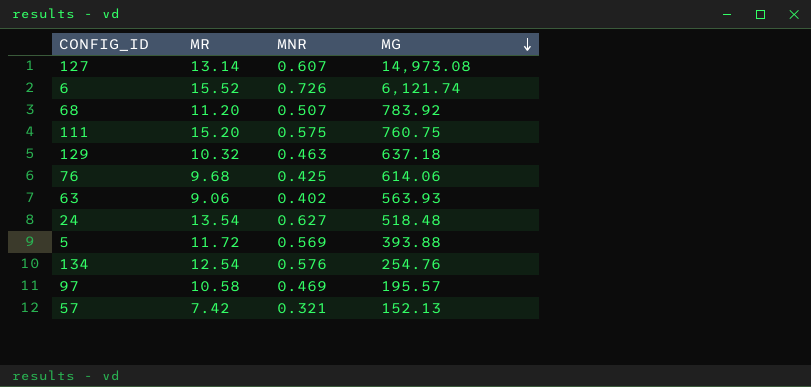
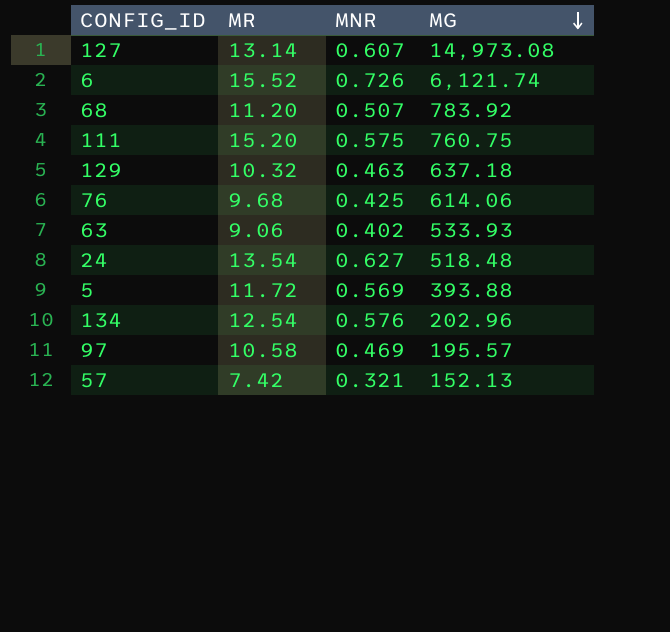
63 | MG: 563.93 -> 533.93
134 | MG: 254.76 -> 202.96

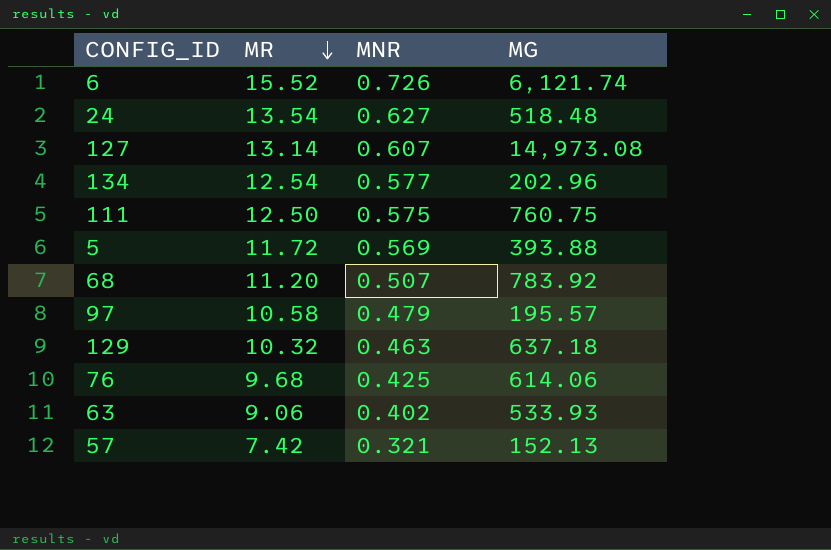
row order: MG descending -> MR descending
134 | MNR: 0.576 -> 0.577
111 | MR: 15.20 -> 12.50
97 | MNR: 0.469 -> 0.479

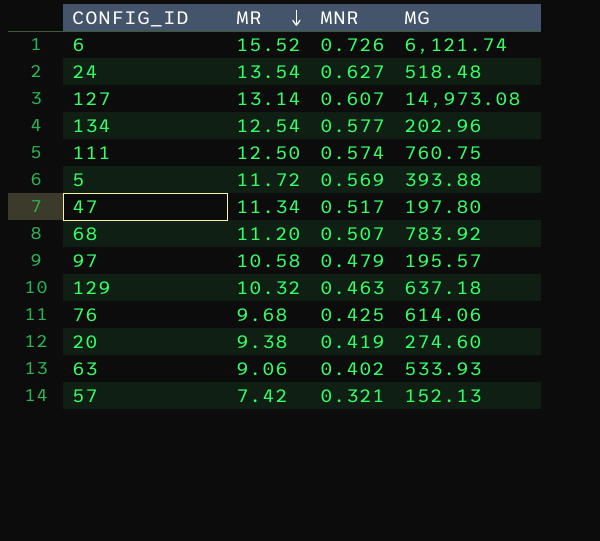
111 | MNR: 0.575 -> 0.574
row 47: none -> 11.34 | 0.517 | 197.80
row 20: none -> 9.38 | 0.419 | 274.60

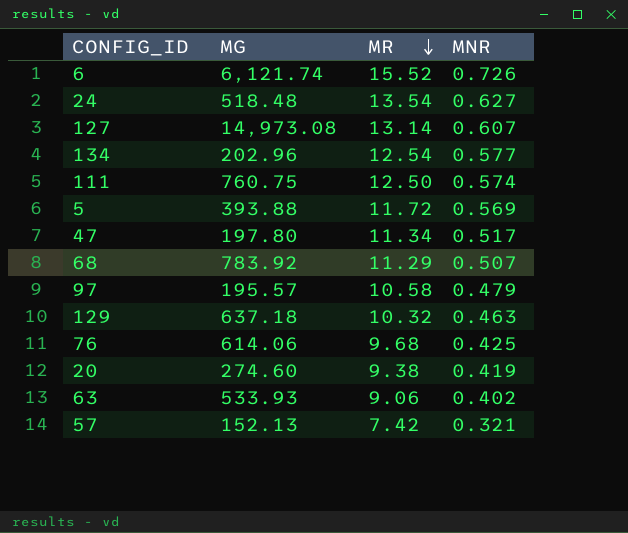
column MG | position: 4 -> 2
68 | MR: 11.20 -> 11.29

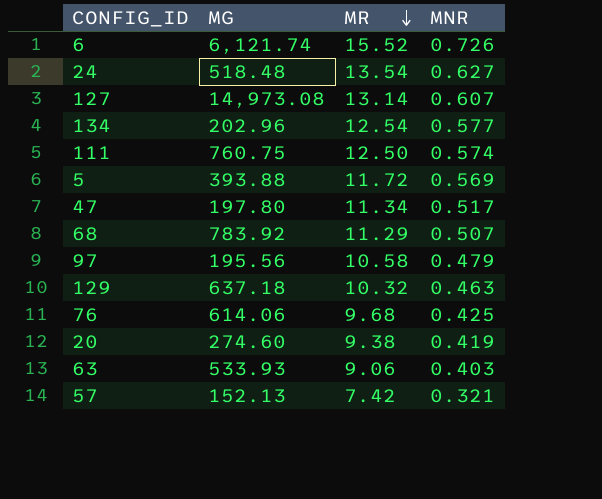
97 | MG: 195.57 -> 195.56
63 | MNR: 0.402 -> 0.403

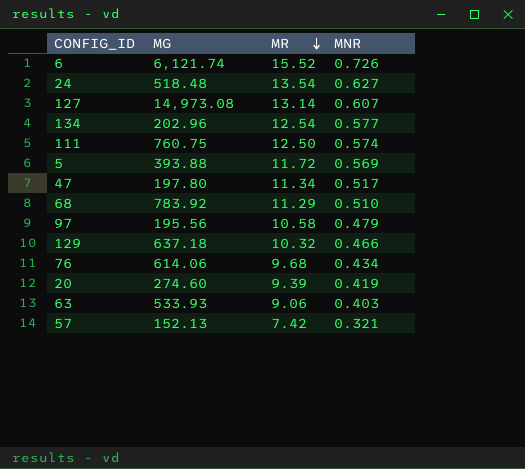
68 | MNR: 0.507 -> 0.510
129 | MNR: 0.463 -> 0.466
76 | MNR: 0.425 -> 0.434
20 | MR: 9.38 -> 9.39

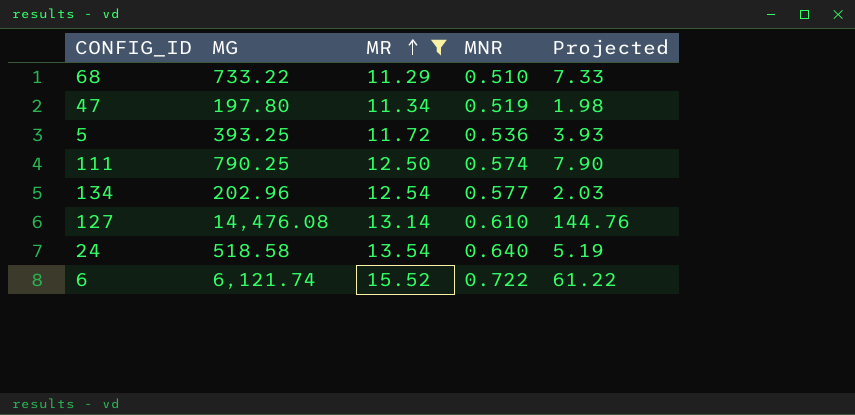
filter: none -> MR >= 11.29
row order: MR descending -> MR ascending
column Projected | formula: none -> [MG] * 0.01
68 | MG: 783.92 -> 733.22
47 | MNR: 0.517 -> 0.519
5 | MG: 393.88 -> 393.25
5 | MNR: 0.569 -> 0.536
111 | MG: 760.75 -> 790.25
127 | MG: 14,973.08 -> 14,476.08
127 | MNR: 0.607 -> 0.610
24 | MG: 518.48 -> 518.58
24 | MNR: 0.627 -> 0.640
6 | MNR: 0.726 -> 0.722

